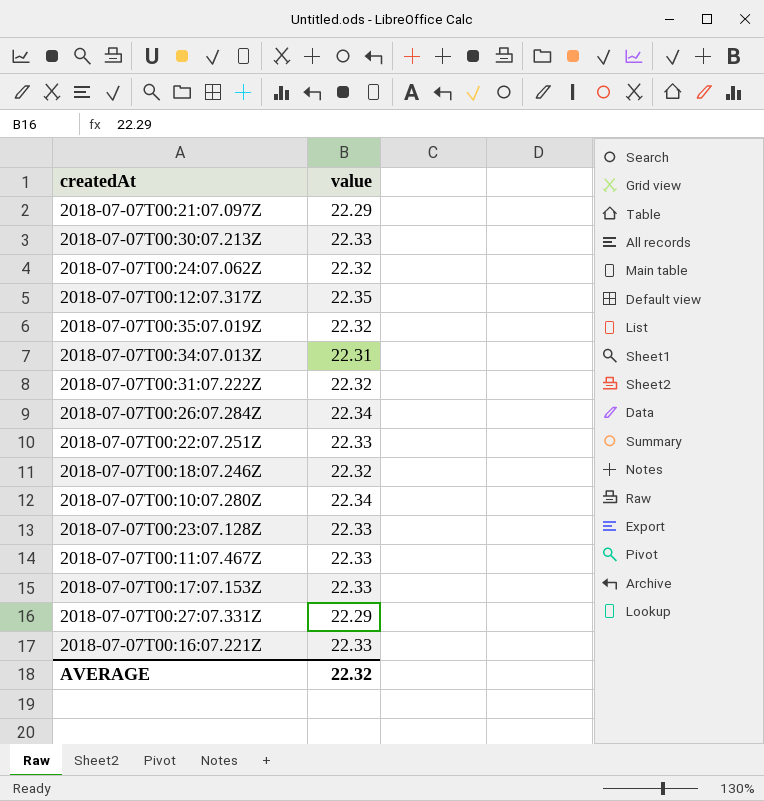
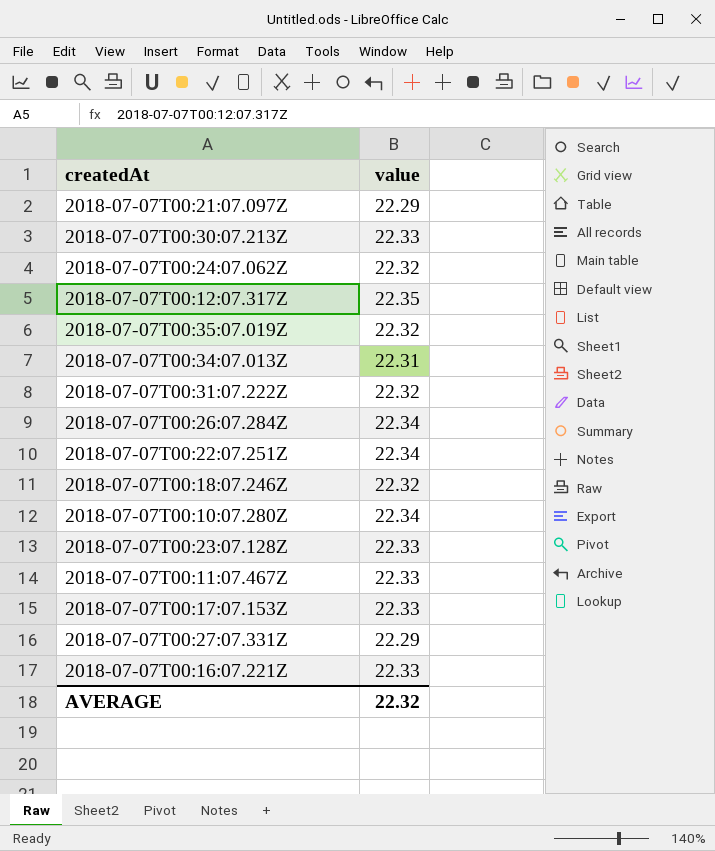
2018-07-07T00:22:07.251Z | value: 22.33 -> 22.34

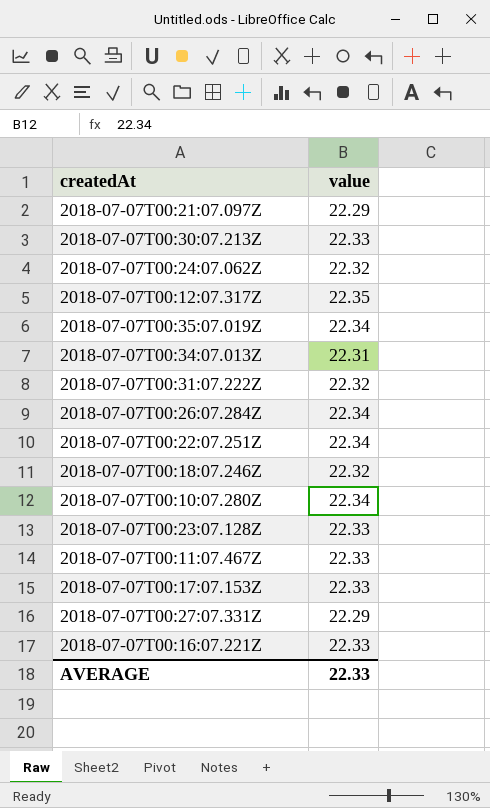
2018-07-07T00:35:07.019Z | value: 22.32 -> 22.34
AVERAGE | value: 22.32 -> 22.33

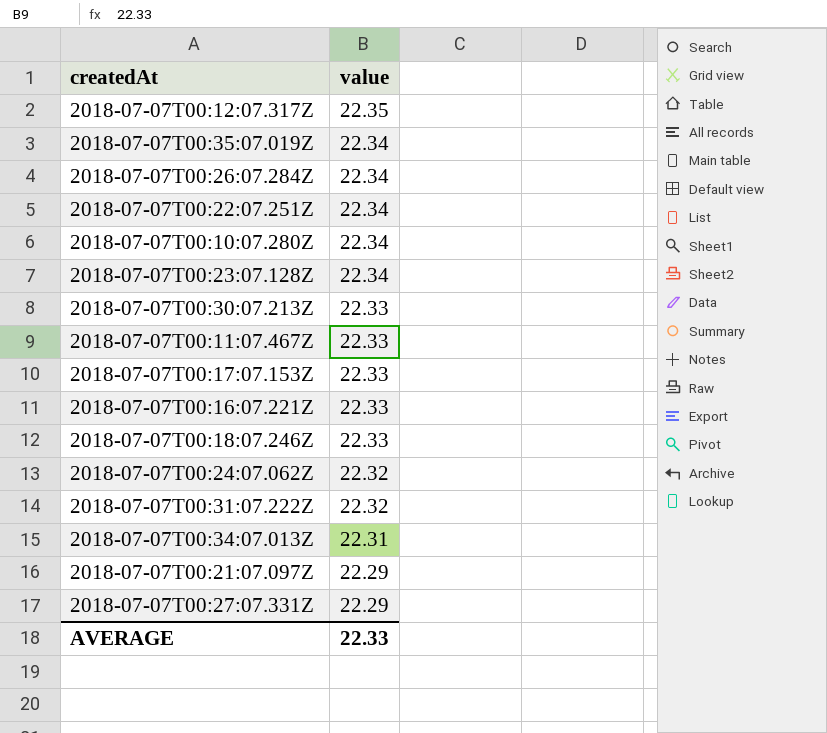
row order: none -> value descending
2018-07-07T00:23:07.128Z | value: 22.33 -> 22.34
2018-07-07T00:18:07.246Z | value: 22.32 -> 22.33

